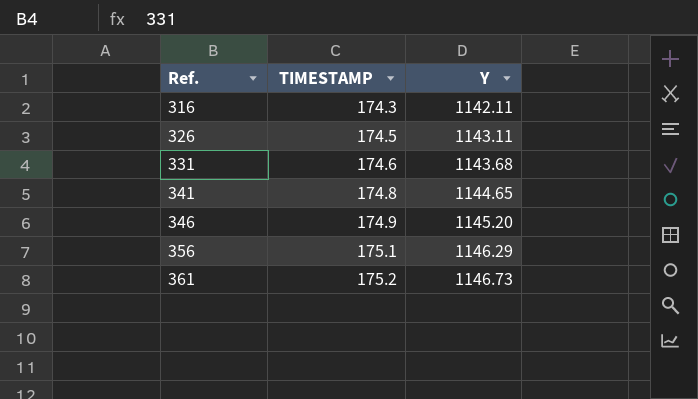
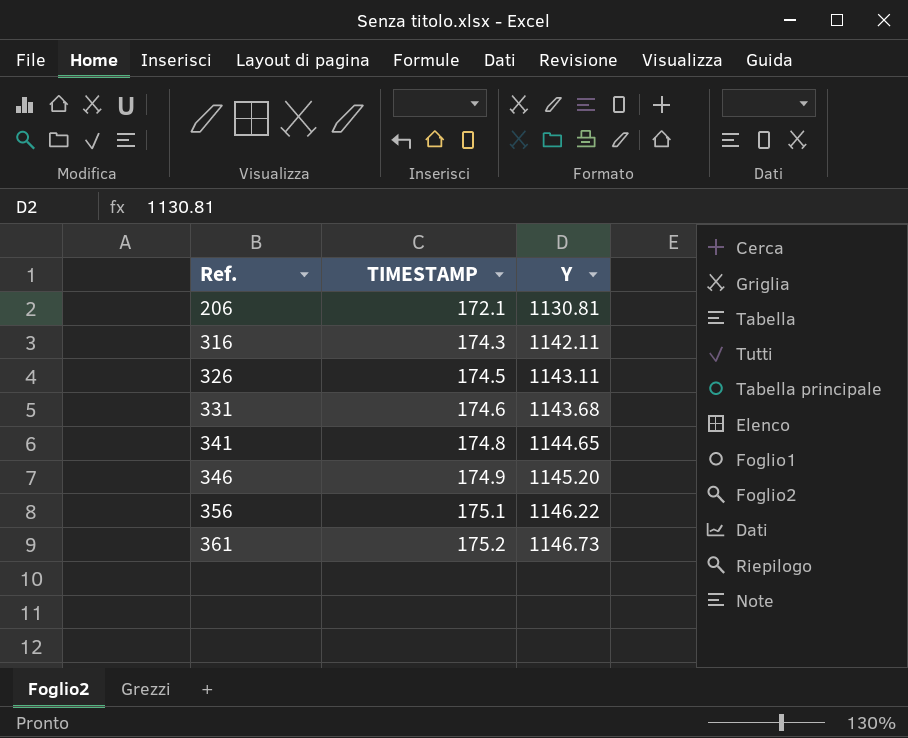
row 206: none -> 172.1 | 1130.81
356 | Y: 1146.29 -> 1146.22

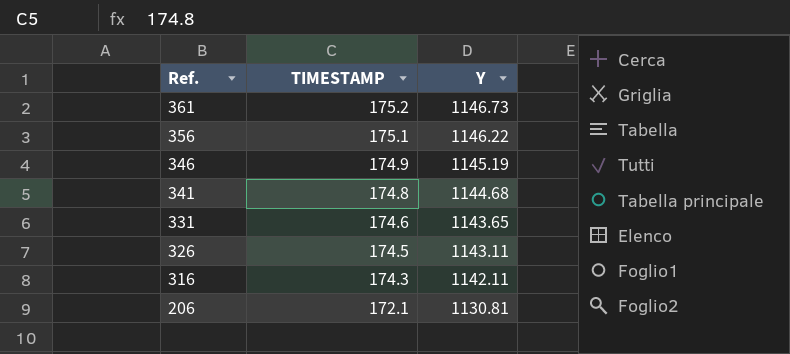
row order: Ref. ascending -> Ref. descending
346 | Y: 1145.20 -> 1145.19
341 | Y: 1144.65 -> 1144.68
331 | Y: 1143.68 -> 1143.65

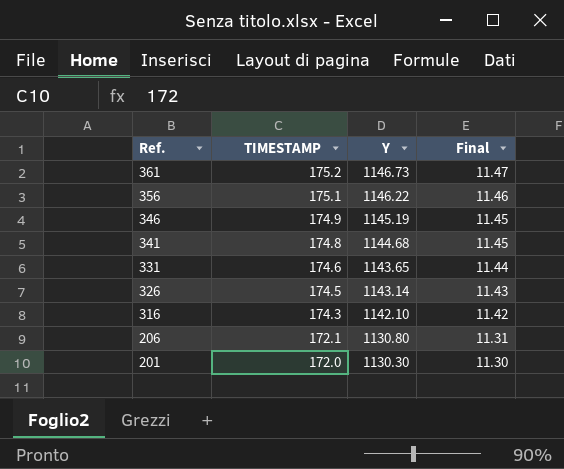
column Final | formula: none -> [Y] * 0.01
326 | Y: 1143.11 -> 1143.14
316 | Y: 1142.11 -> 1142.10
206 | Y: 1130.81 -> 1130.80
row 201: none -> 172.0 | 1130.30 | 11.30

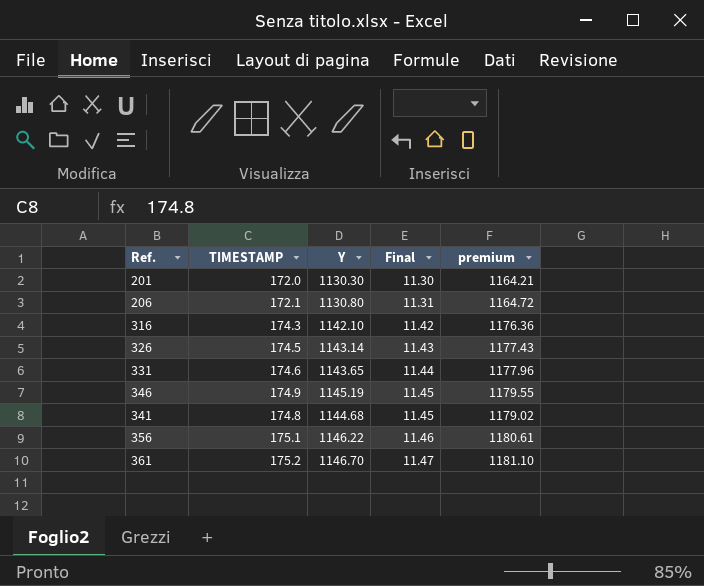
row order: Ref. descending -> Final ascending
column premium | formula: none -> [Y] * 1.03
361 | Y: 1146.73 -> 1146.70

